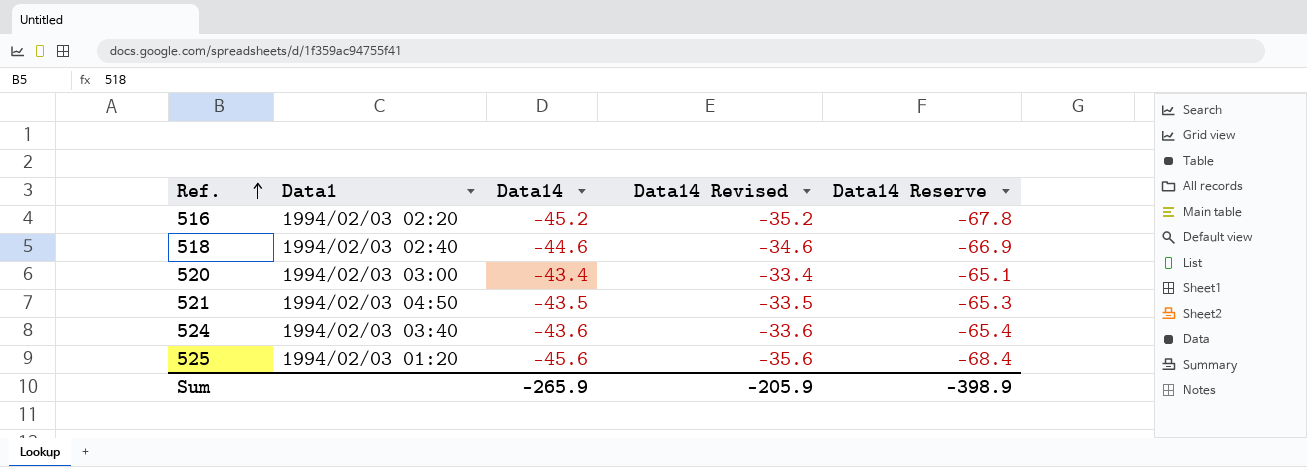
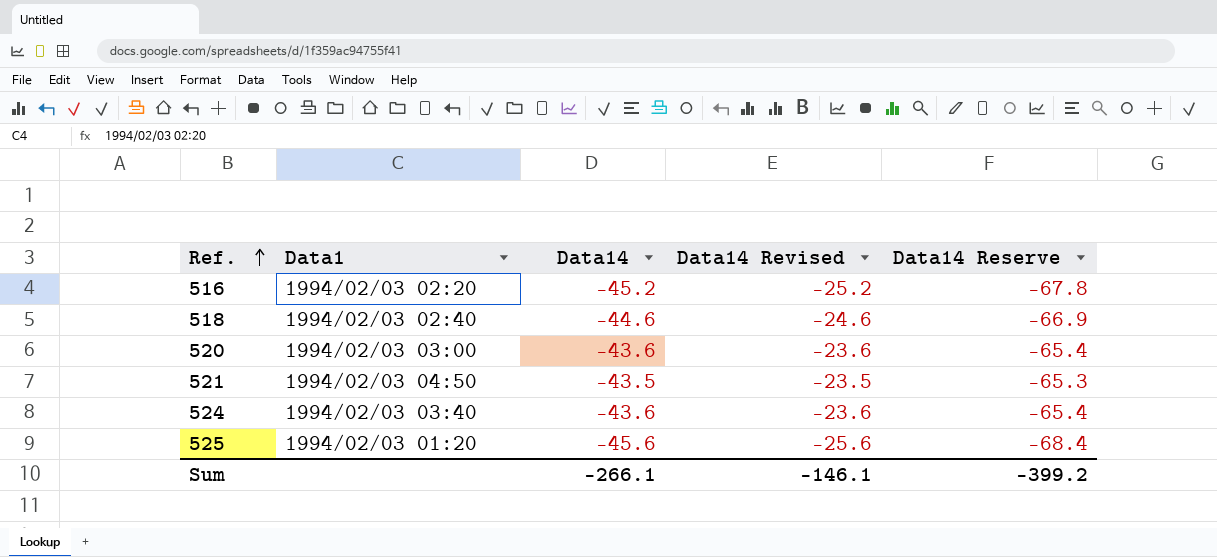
column Data14 Revised | formula: [Data14] + 10 -> [Data14] + 20
520 | Data14: -43.4 -> -43.6
520 | Data14 Reserve: -65.1 -> -65.4
Sum | Data14: -265.9 -> -266.1
Sum | Data14 Revised: -205.9 -> -146.1
Sum | Data14 Reserve: -398.9 -> -399.2

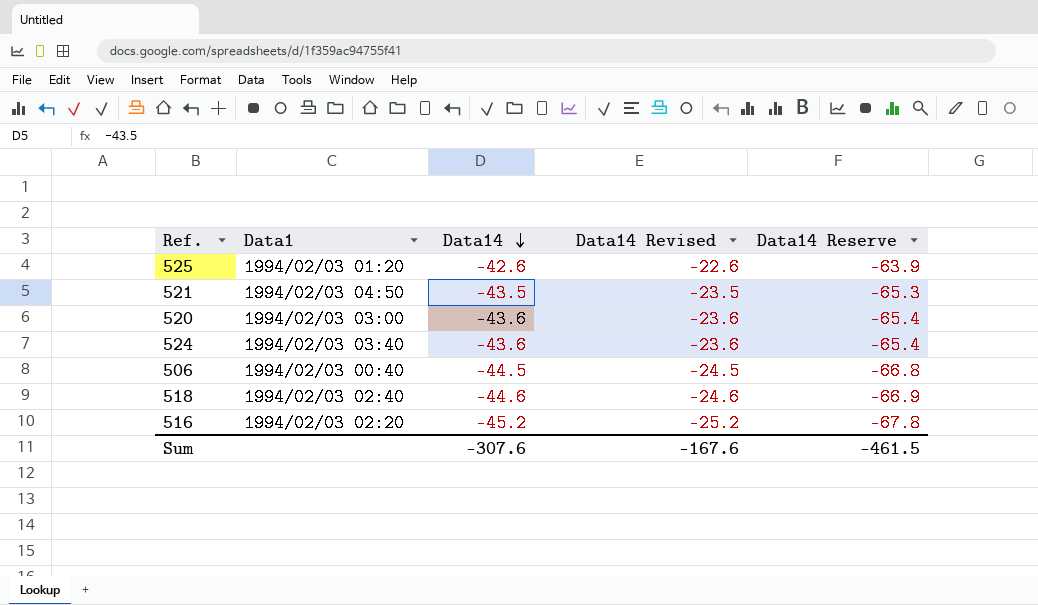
row order: Ref. ascending -> Data14 descending
525 | Data14: -45.6 -> -42.6
525 | Data14 Revised: -25.6 -> -22.6
525 | Data14 Reserve: -68.4 -> -63.9
row 506: none -> 1994/02/03 00:40 | -44.5 | -24.5 | -66.8
Sum | Data14: -266.1 -> -307.6
Sum | Data14 Revised: -146.1 -> -167.6
Sum | Data14 Reserve: -399.2 -> -461.5

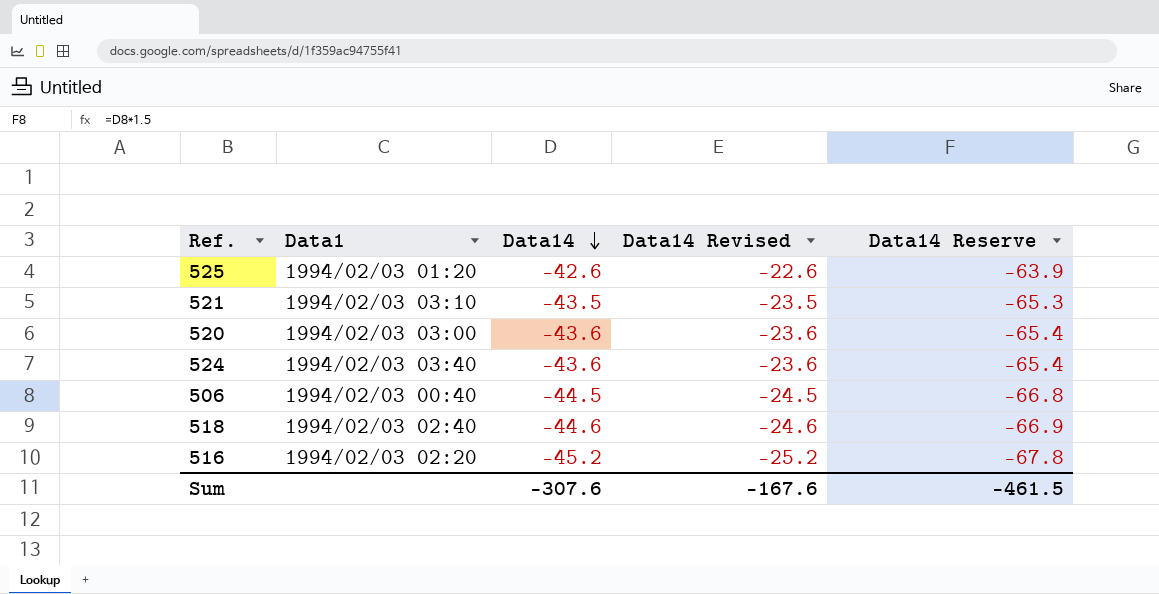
521 | Data1: 1994/02/03 04:50 -> 1994/02/03 03:10

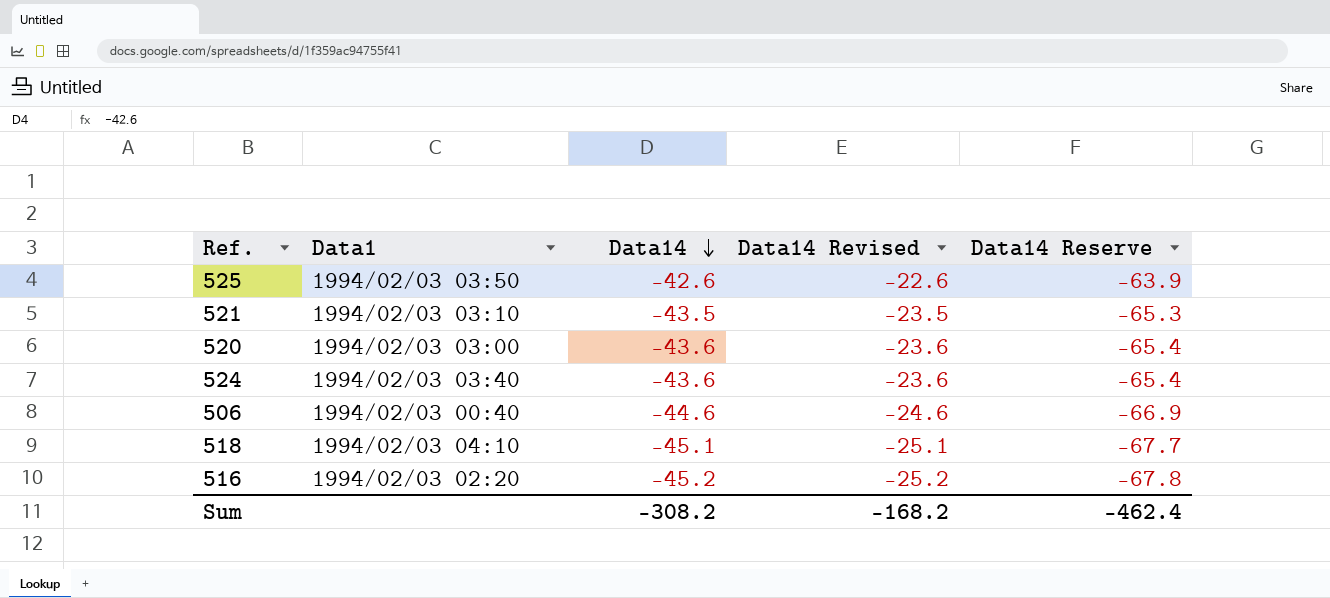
525 | Data1: 1994/02/03 01:20 -> 1994/02/03 03:50
506 | Data14: -44.5 -> -44.6
506 | Data14 Revised: -24.5 -> -24.6
506 | Data14 Reserve: -66.8 -> -66.9
518 | Data1: 1994/02/03 02:40 -> 1994/02/03 04:10
518 | Data14: -44.6 -> -45.1
518 | Data14 Revised: -24.6 -> -25.1
518 | Data14 Reserve: -66.9 -> -67.7
Sum | Data14: -307.6 -> -308.2
Sum | Data14 Revised: -167.6 -> -168.2
Sum | Data14 Reserve: -461.5 -> -462.4

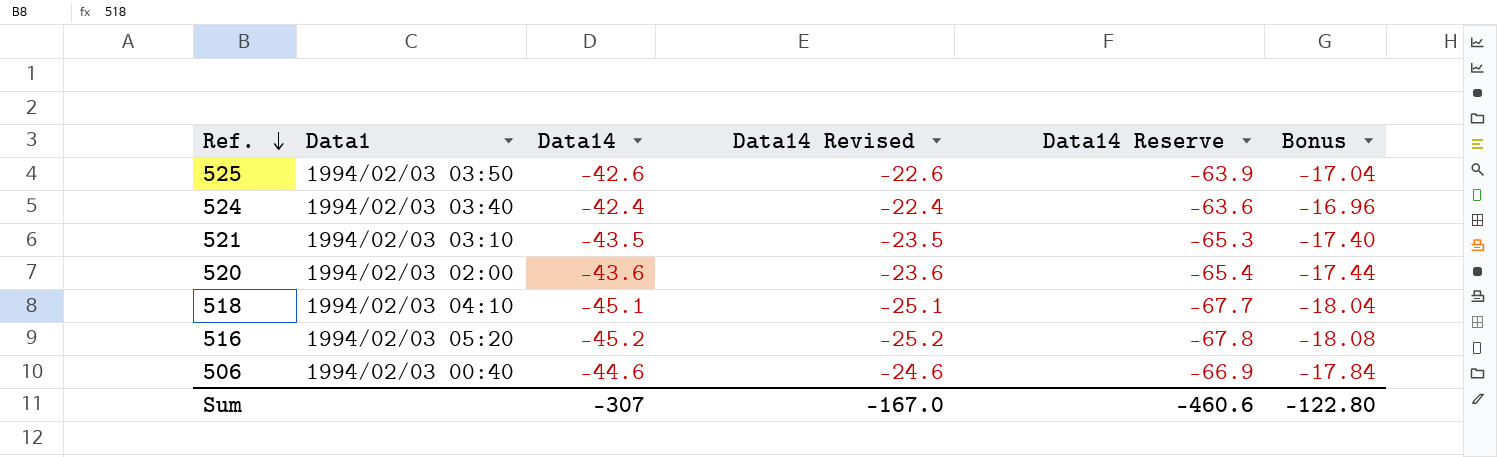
row order: Data14 descending -> Ref. descending
column Bonus | formula: none -> [Data14] * 0.4
524 | Data14: -43.6 -> -42.4
524 | Data14 Revised: -23.6 -> -22.4
524 | Data14 Reserve: -65.4 -> -63.6
520 | Data1: 1994/02/03 03:00 -> 1994/02/03 02:00
516 | Data1: 1994/02/03 02:20 -> 1994/02/03 05:20
Sum | Data14: -308.2 -> -307
Sum | Data14 Revised: -168.2 -> -167.0
Sum | Data14 Reserve: -462.4 -> -460.6

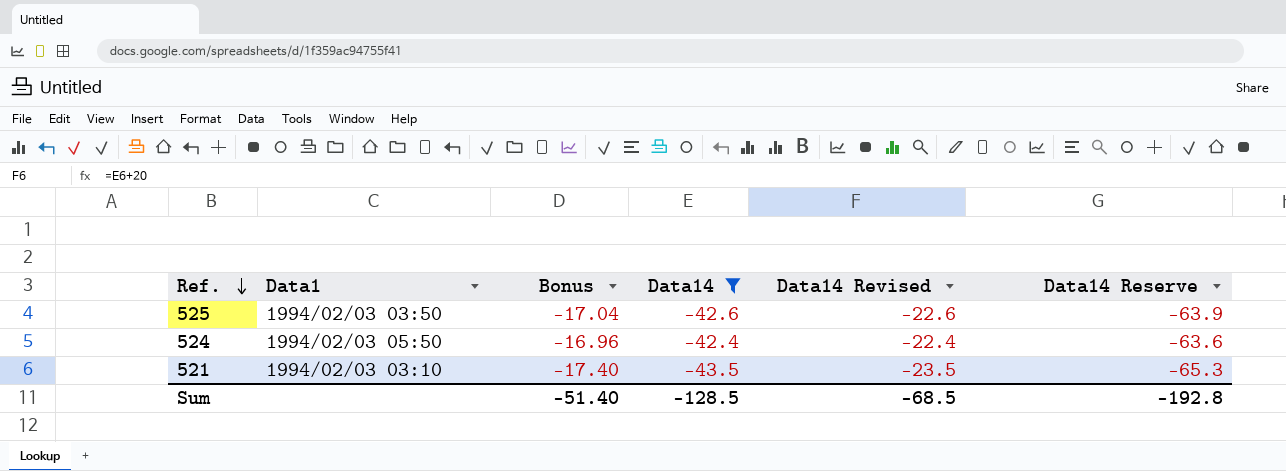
filter: none -> Data14 >= -43.5
column Bonus | position: 6 -> 3
524 | Data1: 1994/02/03 03:40 -> 1994/02/03 05:50
Sum | Bonus: -122.80 -> -51.40
Sum | Data14: -307 -> -128.5
Sum | Data14 Revised: -167.0 -> -68.5
Sum | Data14 Reserve: -460.6 -> -192.8

